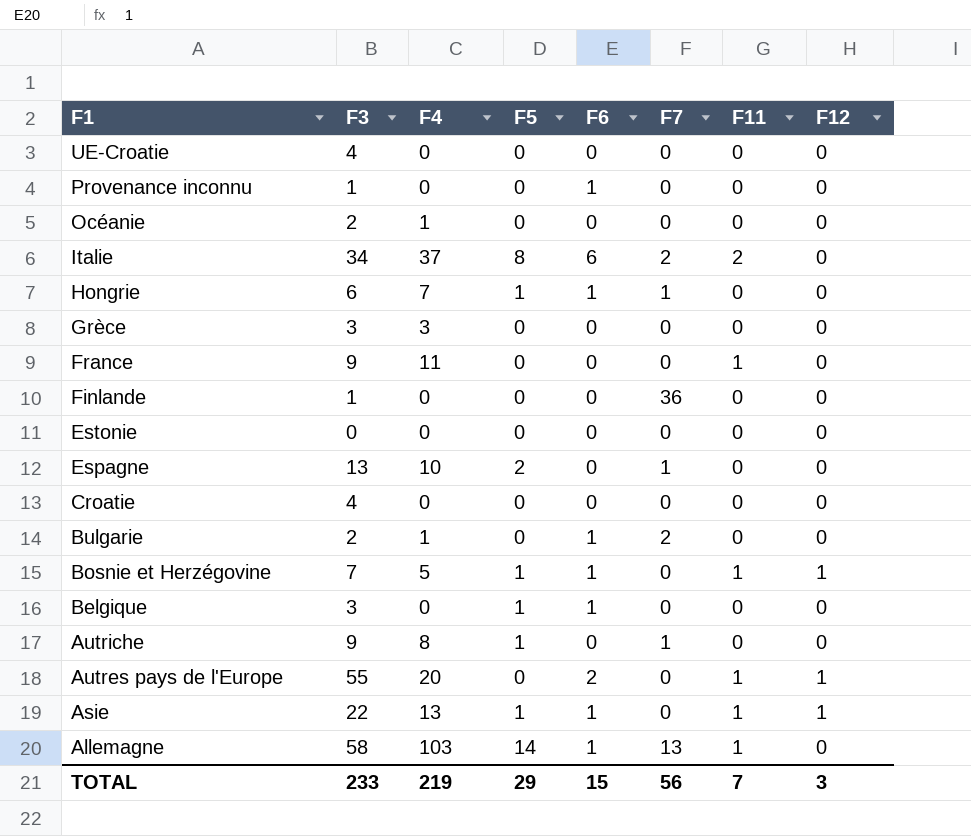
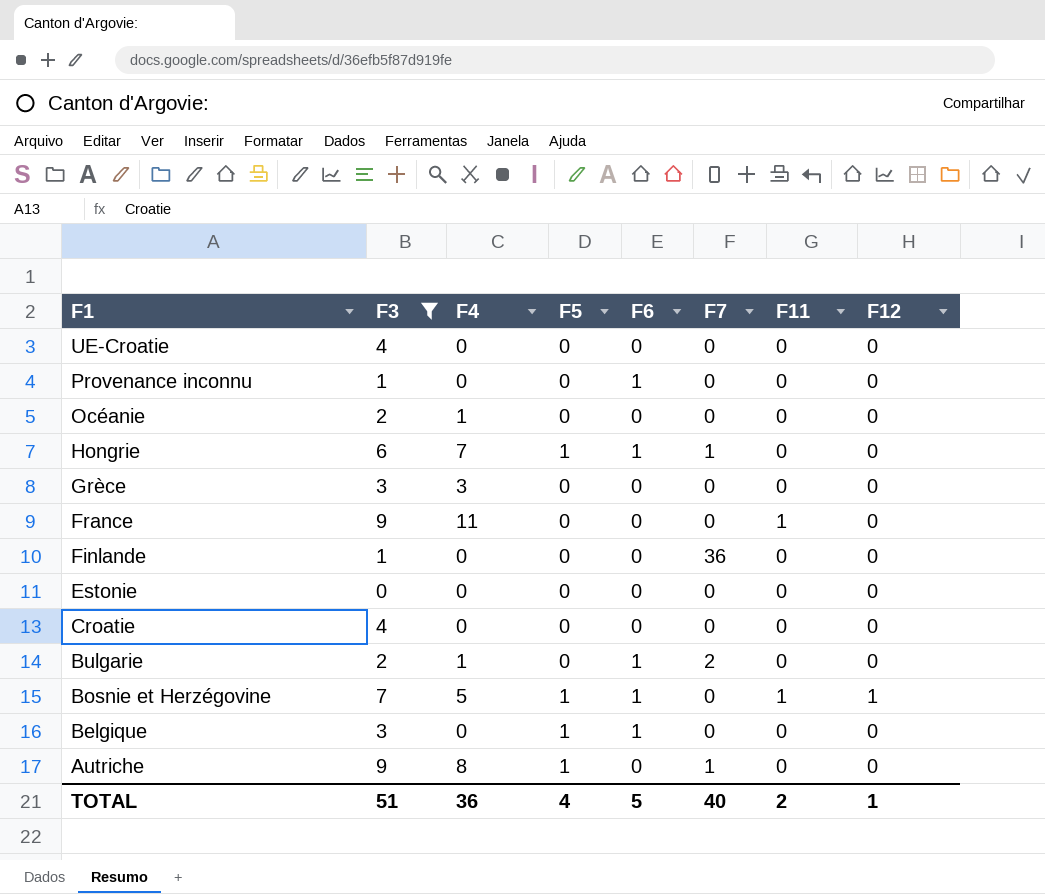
filter: none -> F3 <= 9
TOTAL | F3: 233 -> 51
TOTAL | F4: 219 -> 36
TOTAL | F5: 29 -> 4
TOTAL | F6: 15 -> 5
TOTAL | F7: 56 -> 40
TOTAL | F11: 7 -> 2
TOTAL | F12: 3 -> 1

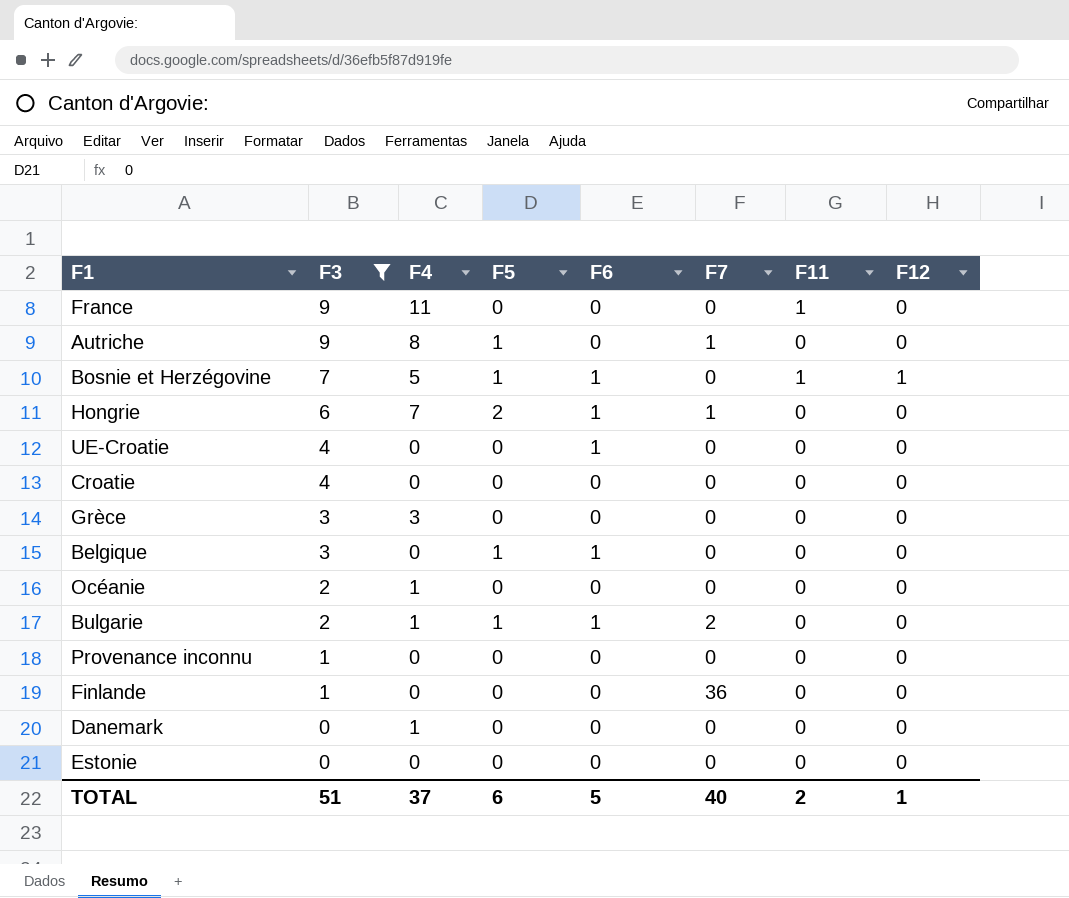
row order: F1 descending -> F3 descending
Hongrie | F5: 1 -> 2
UE-Croatie | F6: 0 -> 1
Bulgarie | F5: 0 -> 1
Provenance inconnu | F6: 1 -> 0
row Danemark: none -> 0 | 1 | 0 | 0 | 0 | 0 | 0
TOTAL | F4: 36 -> 37
TOTAL | F5: 4 -> 6

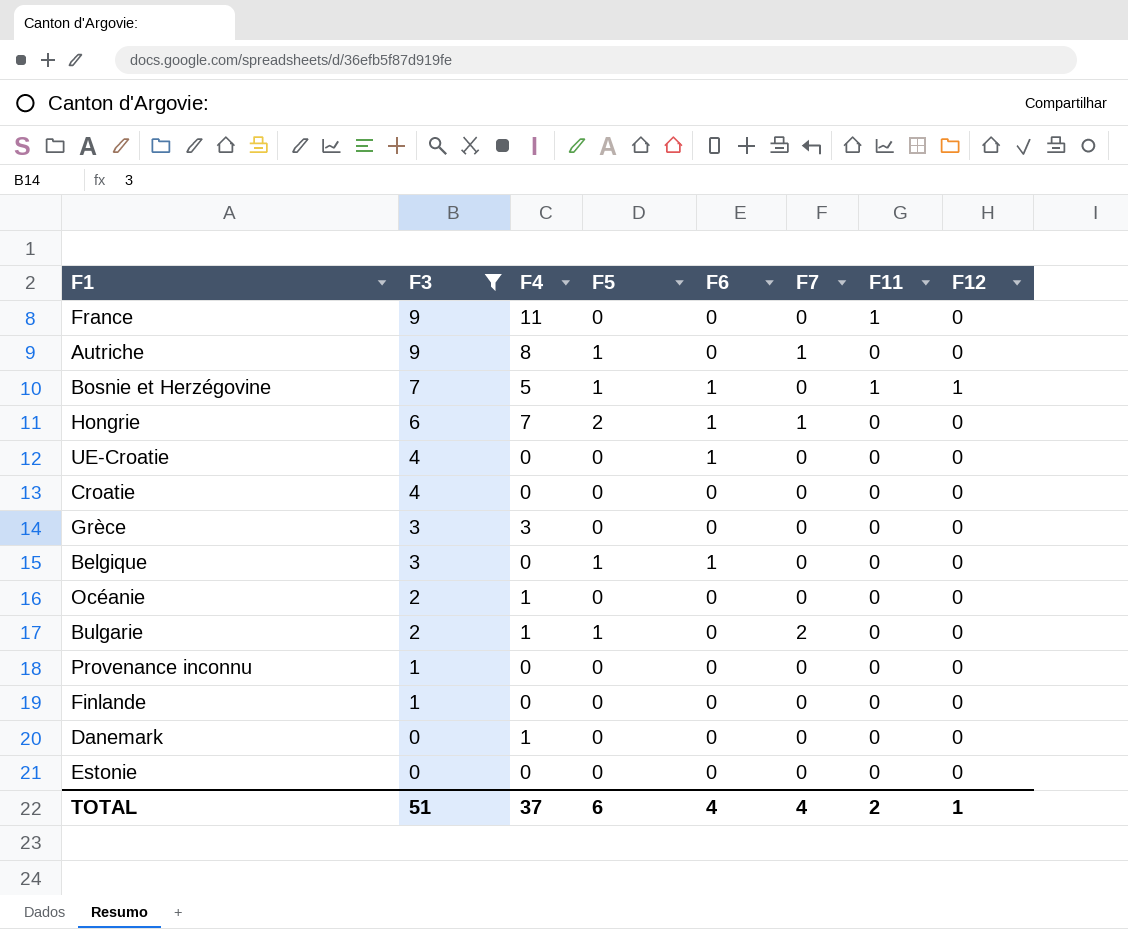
Bulgarie | F6: 1 -> 0
Finlande | F7: 36 -> 0
TOTAL | F6: 5 -> 4
TOTAL | F7: 40 -> 4

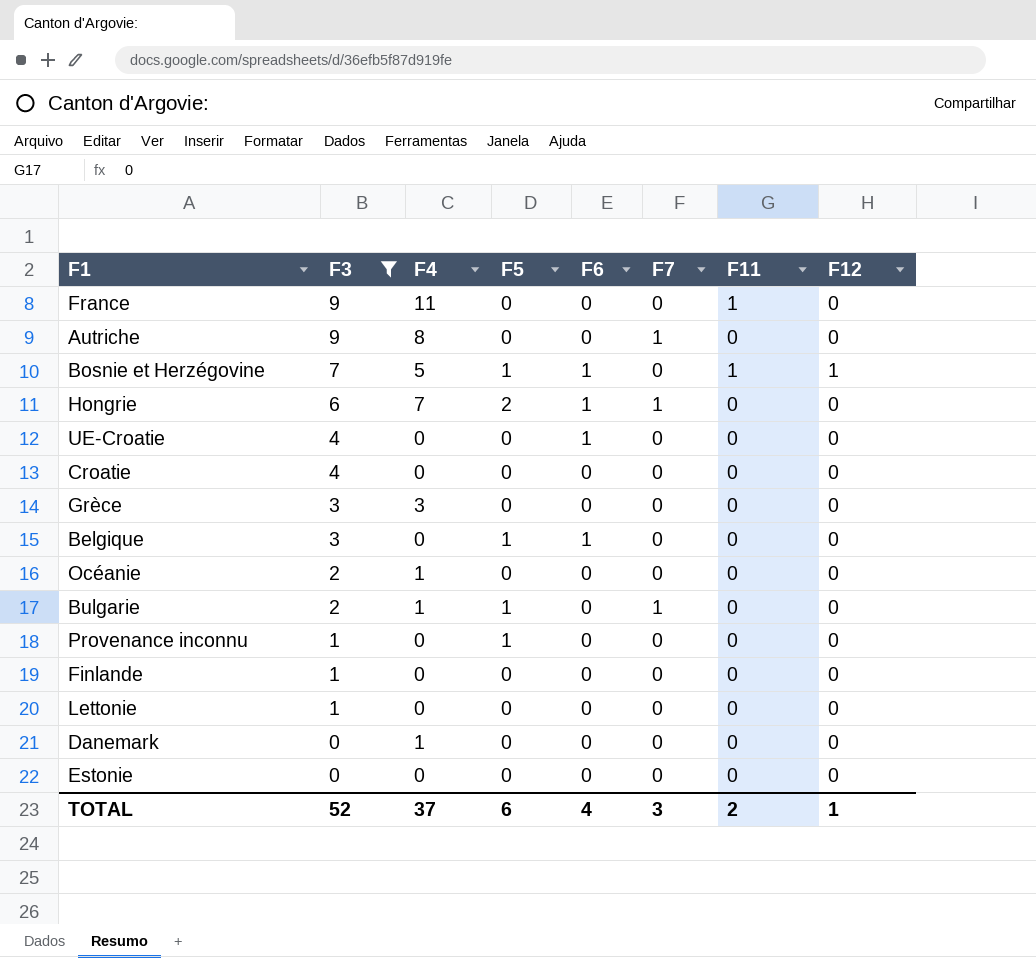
Autriche | F5: 1 -> 0
Bulgarie | F7: 2 -> 1
Provenance inconnu | F5: 0 -> 1
row Lettonie: none -> 1 | 0 | 0 | 0 | 0 | 0 | 0
TOTAL | F3: 51 -> 52
TOTAL | F7: 4 -> 3

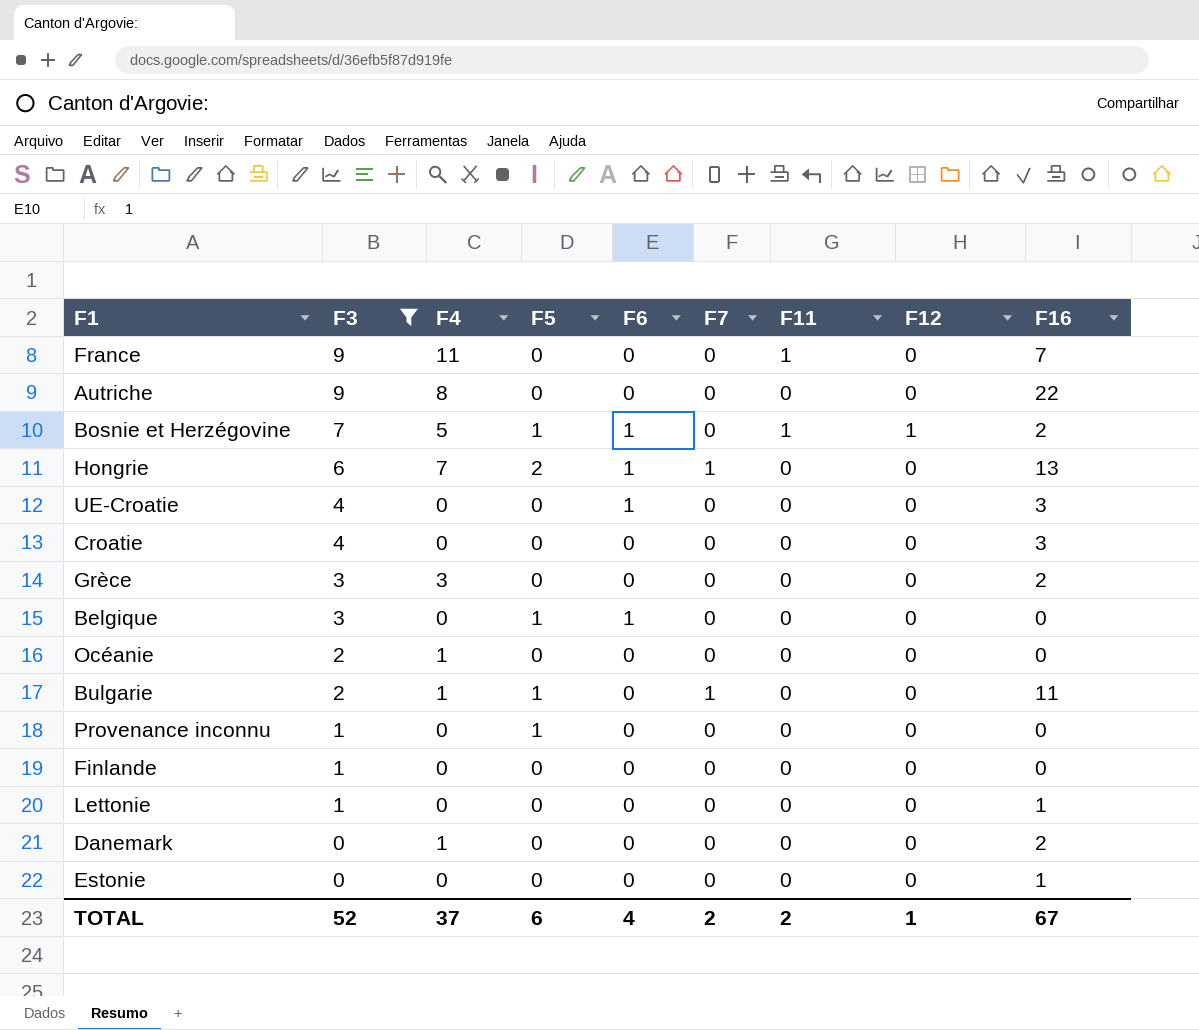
column F16 | position: none -> 9
Autriche | F7: 1 -> 0
TOTAL | F7: 3 -> 2

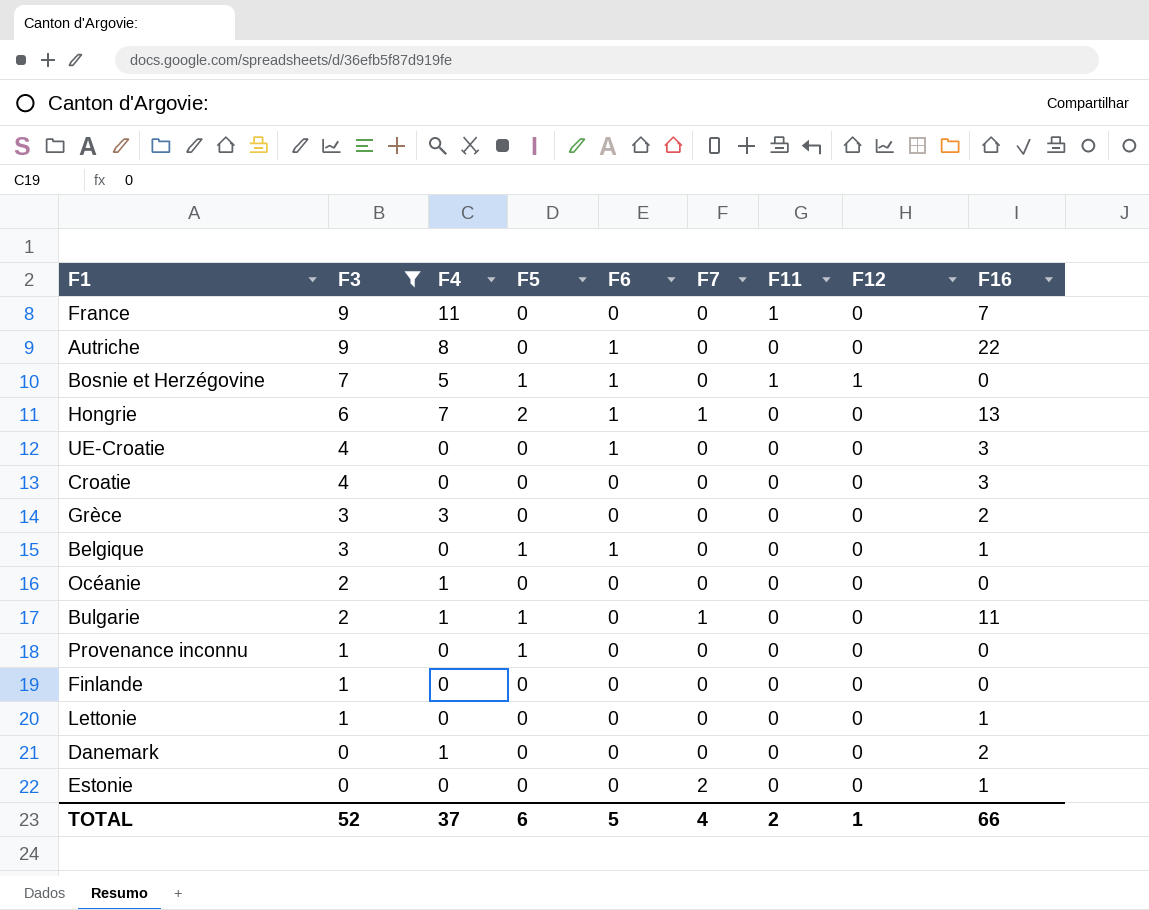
Autriche | F6: 0 -> 1
Bosnie et Herzégovine | F16: 2 -> 0
Belgique | F16: 0 -> 1
Estonie | F7: 0 -> 2
TOTAL | F6: 4 -> 5
TOTAL | F7: 2 -> 4
TOTAL | F16: 67 -> 66

